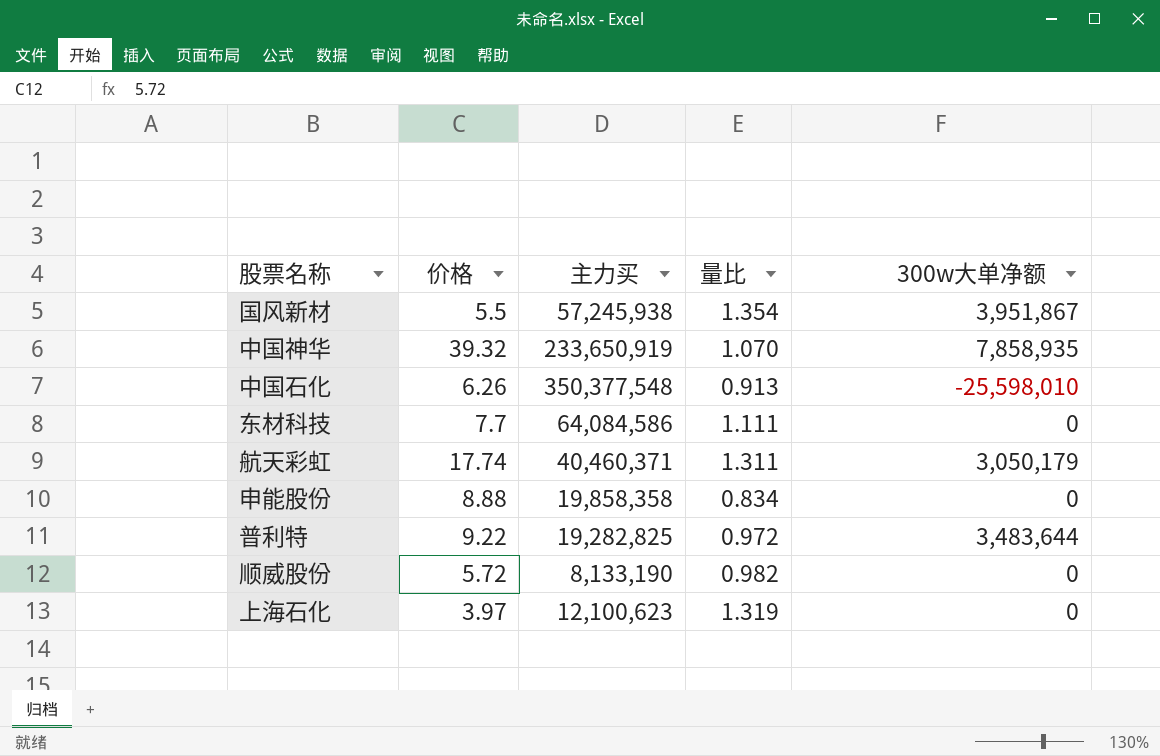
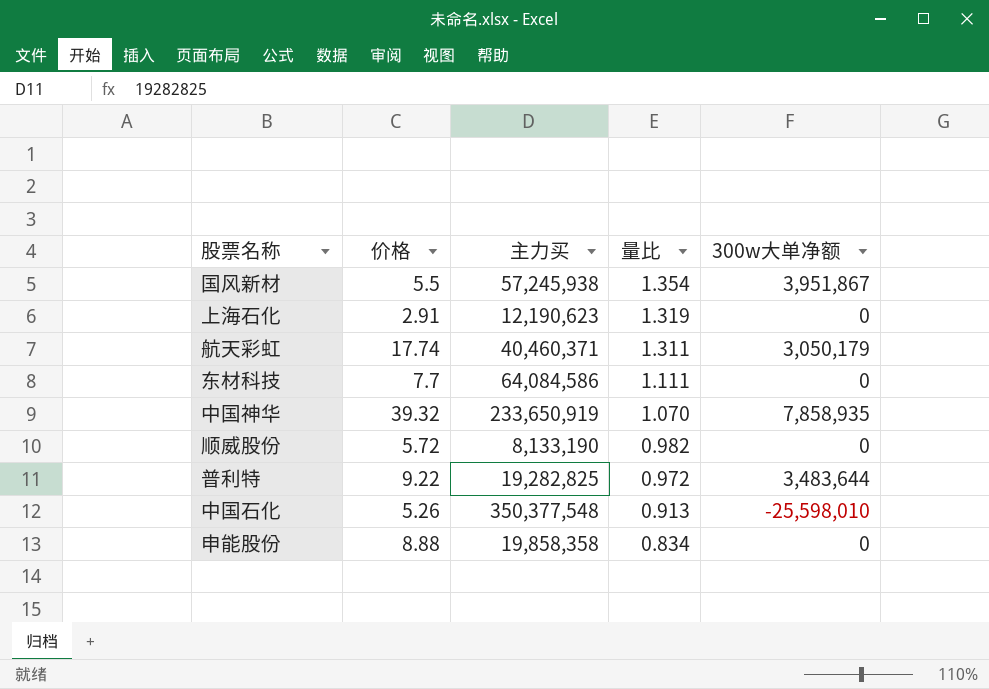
row order: none -> 量比 descending
上海石化 | 价格: 3.97 -> 2.91
上海石化 | 主力买: 12,100,623 -> 12,190,623
中国石化 | 价格: 6.26 -> 5.26

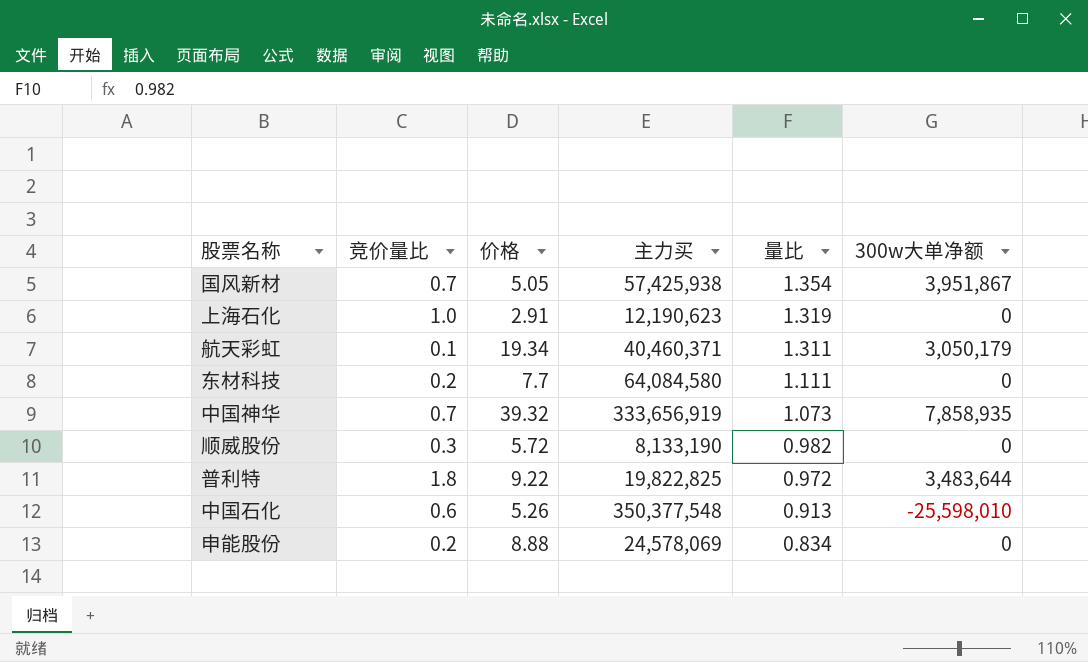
column 竞价量比 | position: none -> 2
国风新材 | 价格: 5.5 -> 5.05
国风新材 | 主力买: 57,245,938 -> 57,425,938
航天彩虹 | 价格: 17.74 -> 19.34
东材科技 | 主力买: 64,084,586 -> 64,084,580
中国神华 | 主力买: 233,650,919 -> 333,656,919
中国神华 | 量比: 1.070 -> 1.073
普利特 | 主力买: 19,282,825 -> 19,822,825
申能股份 | 主力买: 19,858,358 -> 24,578,069

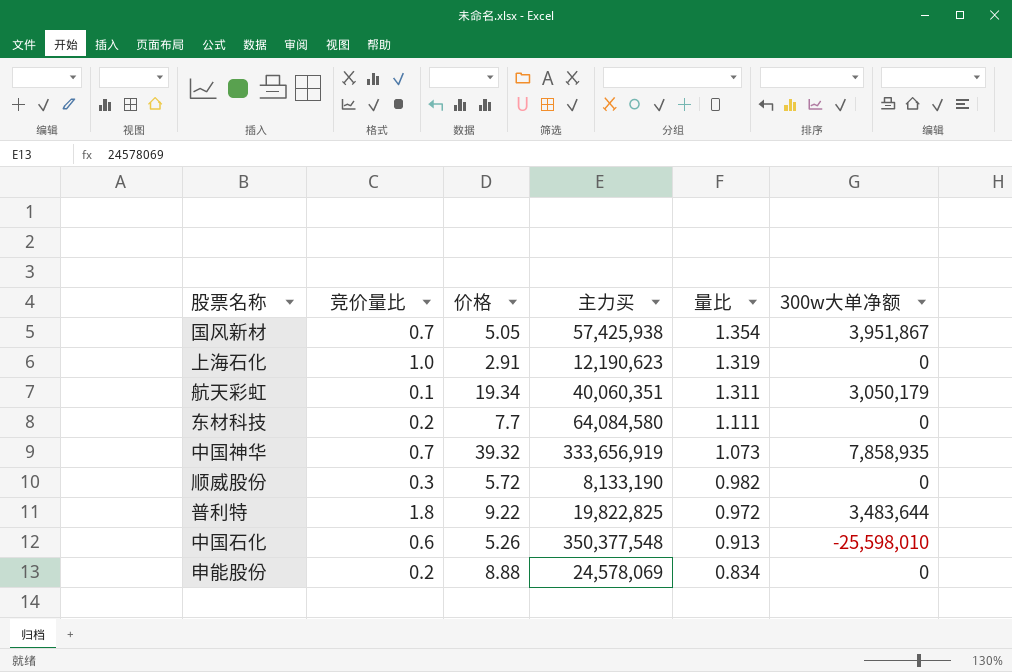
航天彩虹 | 主力买: 40,460,371 -> 40,060,351

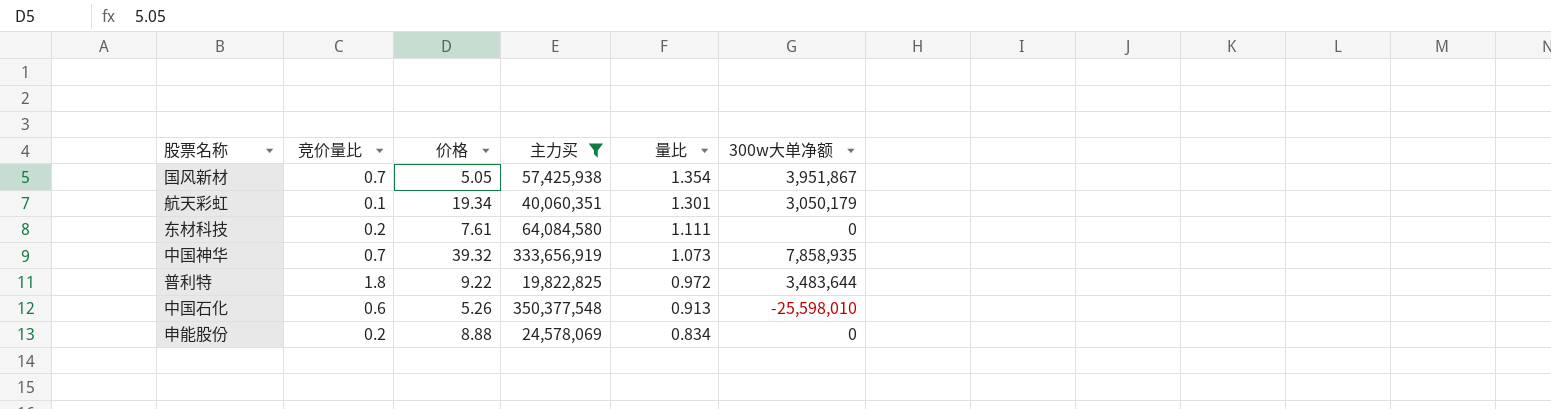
filter: none -> 主力买 >= 19,822,825
航天彩虹 | 量比: 1.311 -> 1.301
东材科技 | 价格: 7.7 -> 7.61

